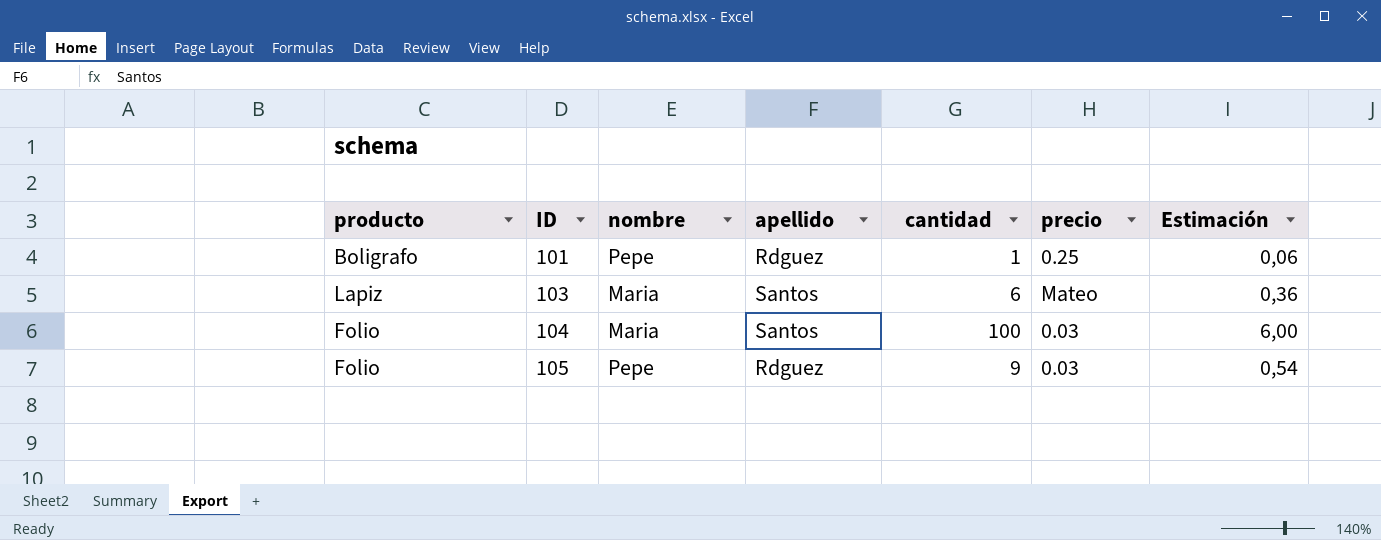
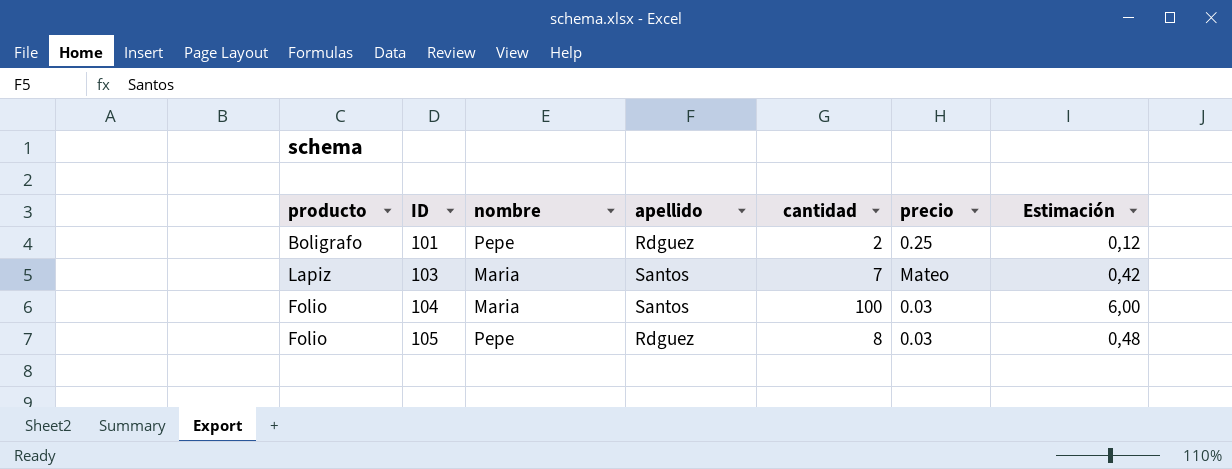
101 | cantidad: 1 -> 2
101 | Estimación: 0,06 -> 0,12
103 | cantidad: 6 -> 7
103 | Estimación: 0,36 -> 0,42
105 | cantidad: 9 -> 8
105 | Estimación: 0,54 -> 0,48

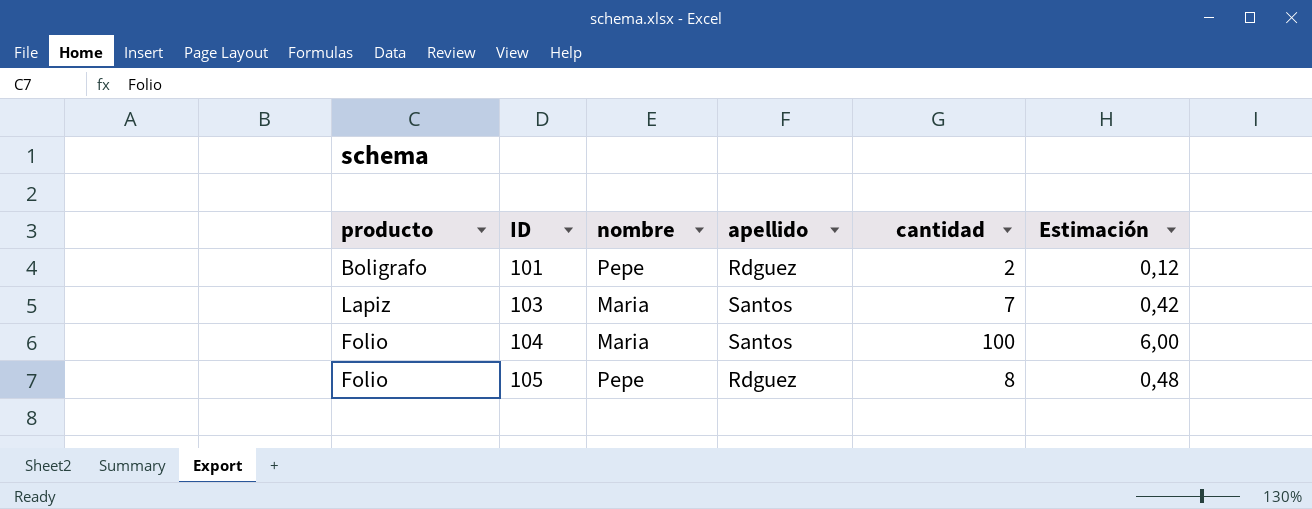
column precio | position: 6 -> none

